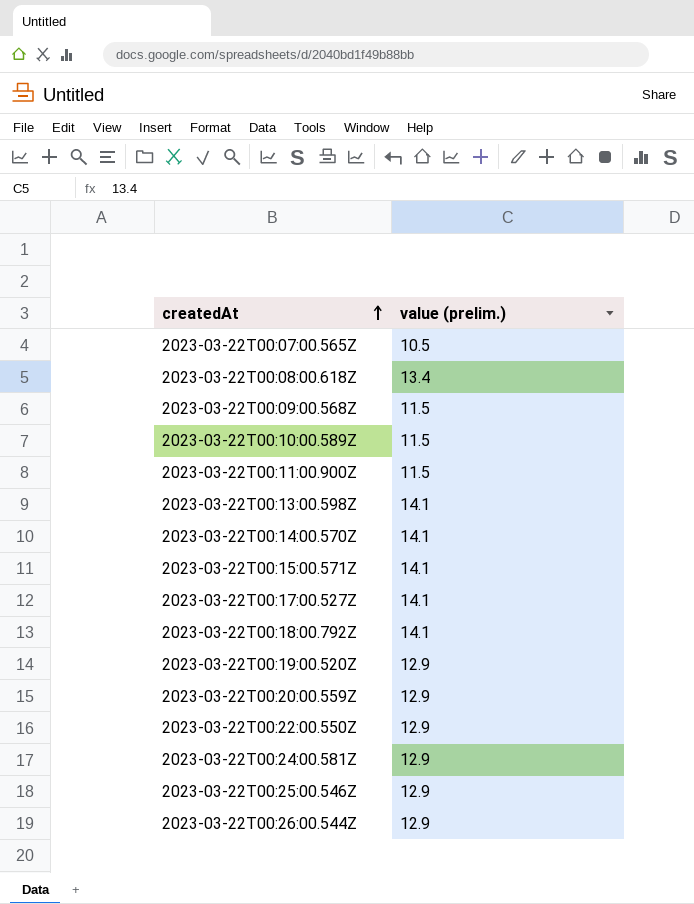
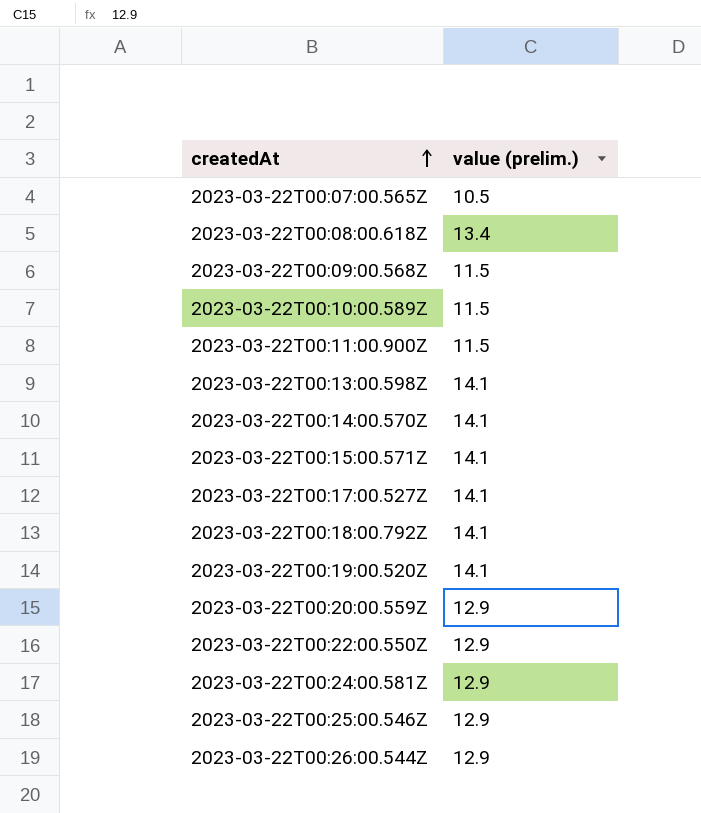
2023-03-22T00:19:00.520Z | value (prelim.): 12.9 -> 14.1

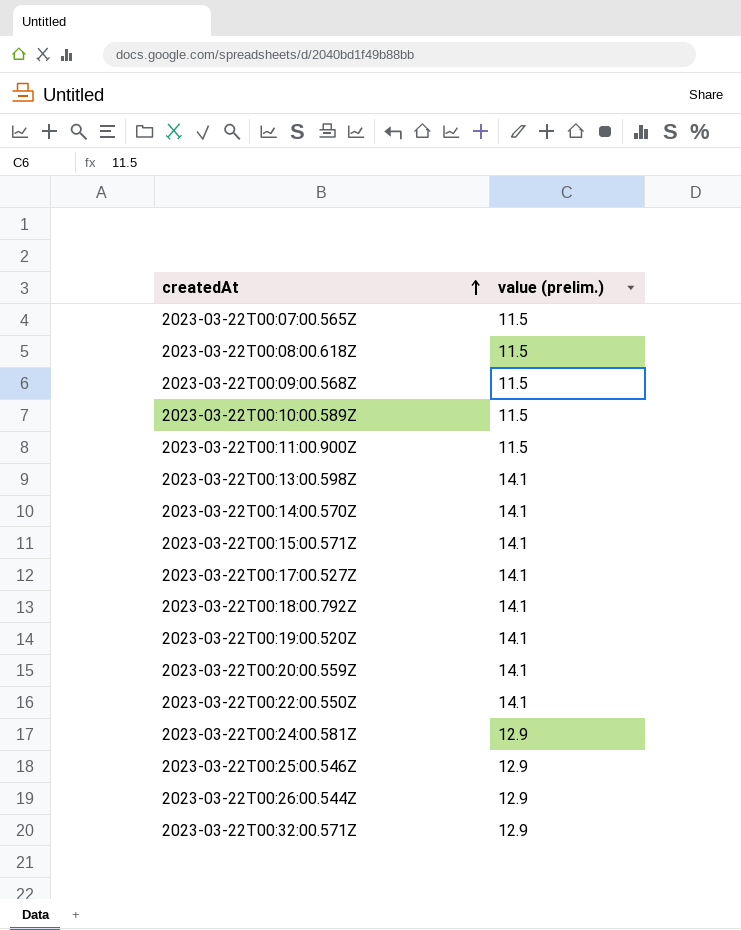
2023-03-22T00:07:00.565Z | value (prelim.): 10.5 -> 11.5
2023-03-22T00:08:00.618Z | value (prelim.): 13.4 -> 11.5
2023-03-22T00:20:00.559Z | value (prelim.): 12.9 -> 14.1
2023-03-22T00:22:00.550Z | value (prelim.): 12.9 -> 14.1
row 2023-03-22T00:32:00.571Z: none -> 12.9

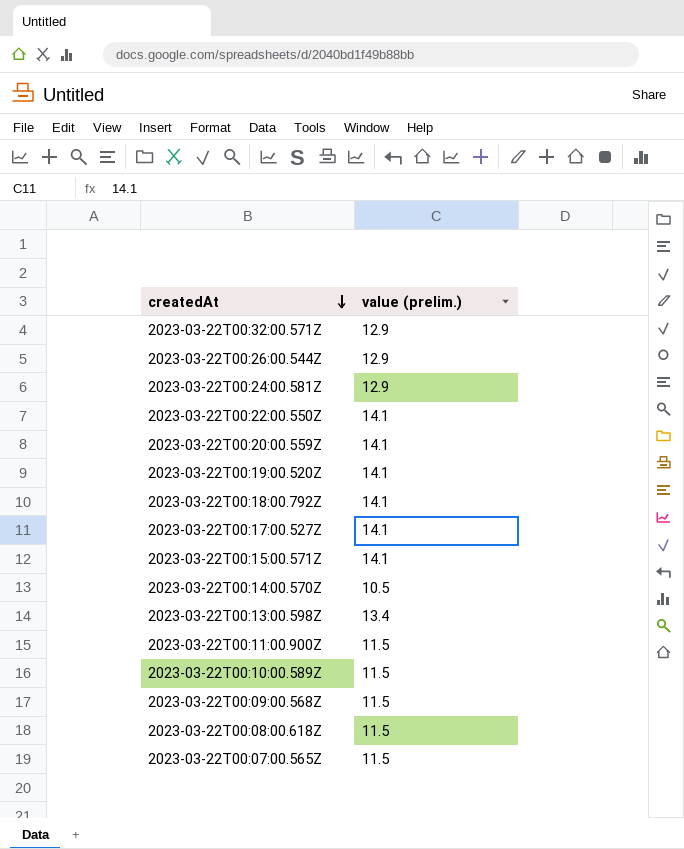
row order: createdAt ascending -> createdAt descending
row 2023-03-22T00:25:00.546Z: 12.9 -> none
2023-03-22T00:14:00.570Z | value (prelim.): 14.1 -> 10.5
2023-03-22T00:13:00.598Z | value (prelim.): 14.1 -> 13.4

